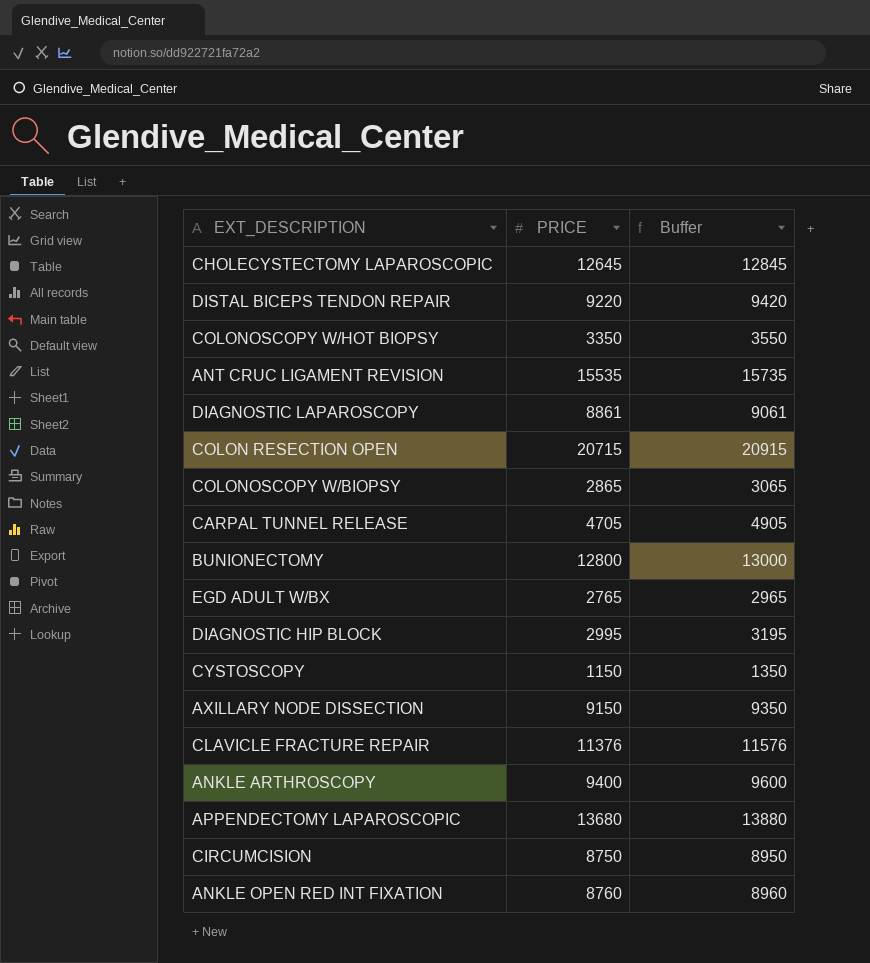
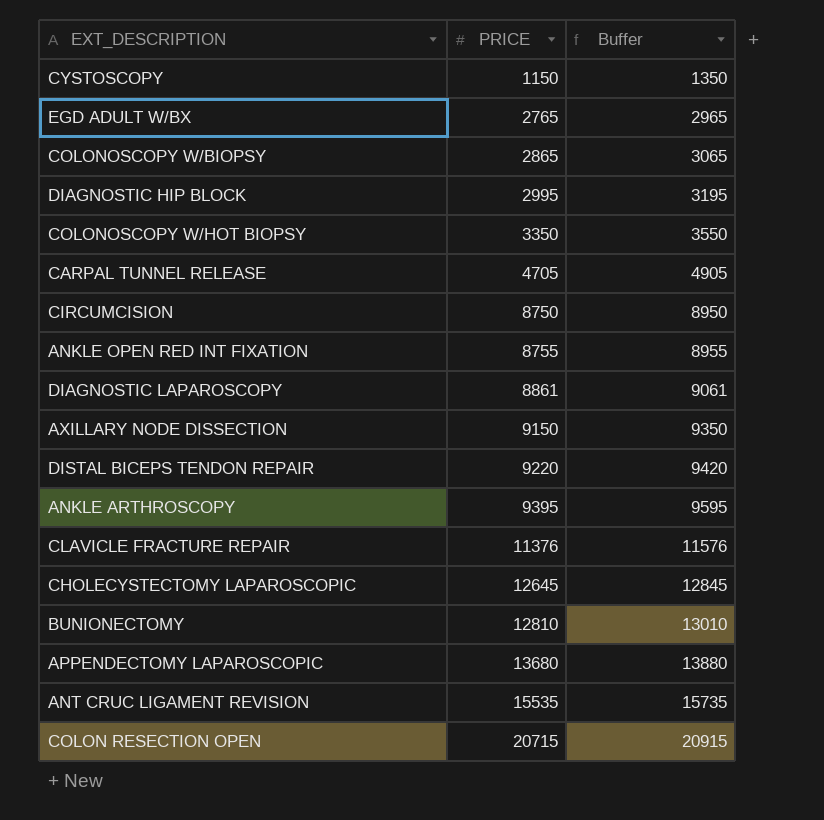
row order: none -> PRICE ascending
ANKLE OPEN RED INT FIXATION | PRICE: 8760 -> 8755
ANKLE OPEN RED INT FIXATION | Buffer: 8960 -> 8955
ANKLE ARTHROSCOPY | PRICE: 9400 -> 9395
ANKLE ARTHROSCOPY | Buffer: 9600 -> 9595
BUNIONECTOMY | PRICE: 12800 -> 12810
BUNIONECTOMY | Buffer: 13000 -> 13010

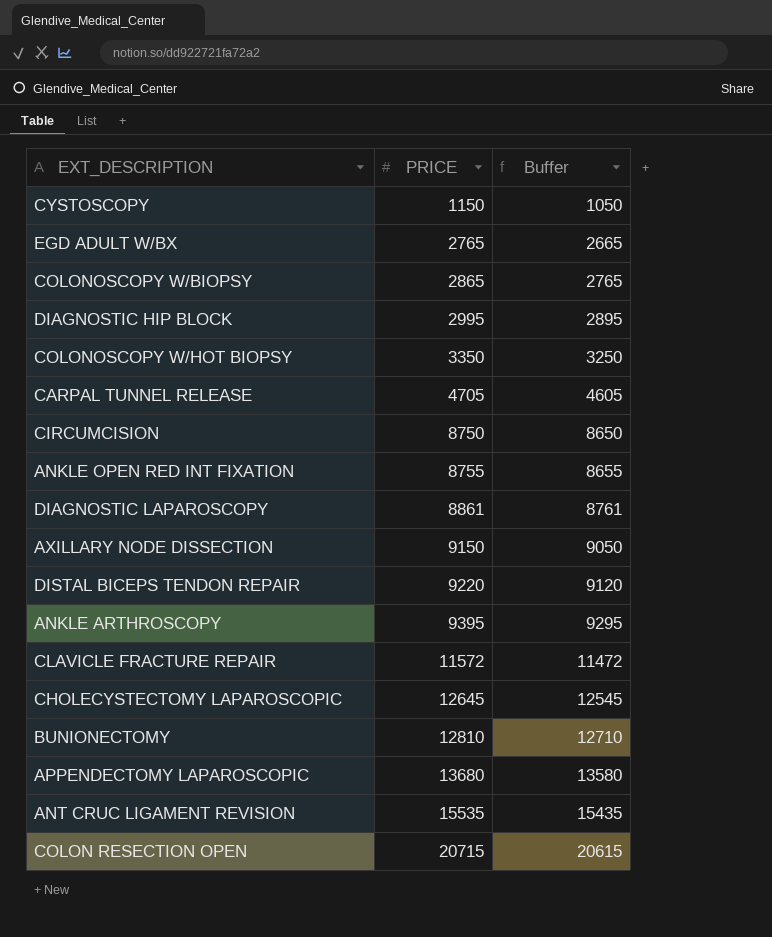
column Buffer | formula: [PRICE] + 200 -> [PRICE] - 100
CLAVICLE FRACTURE REPAIR | PRICE: 11376 -> 11572

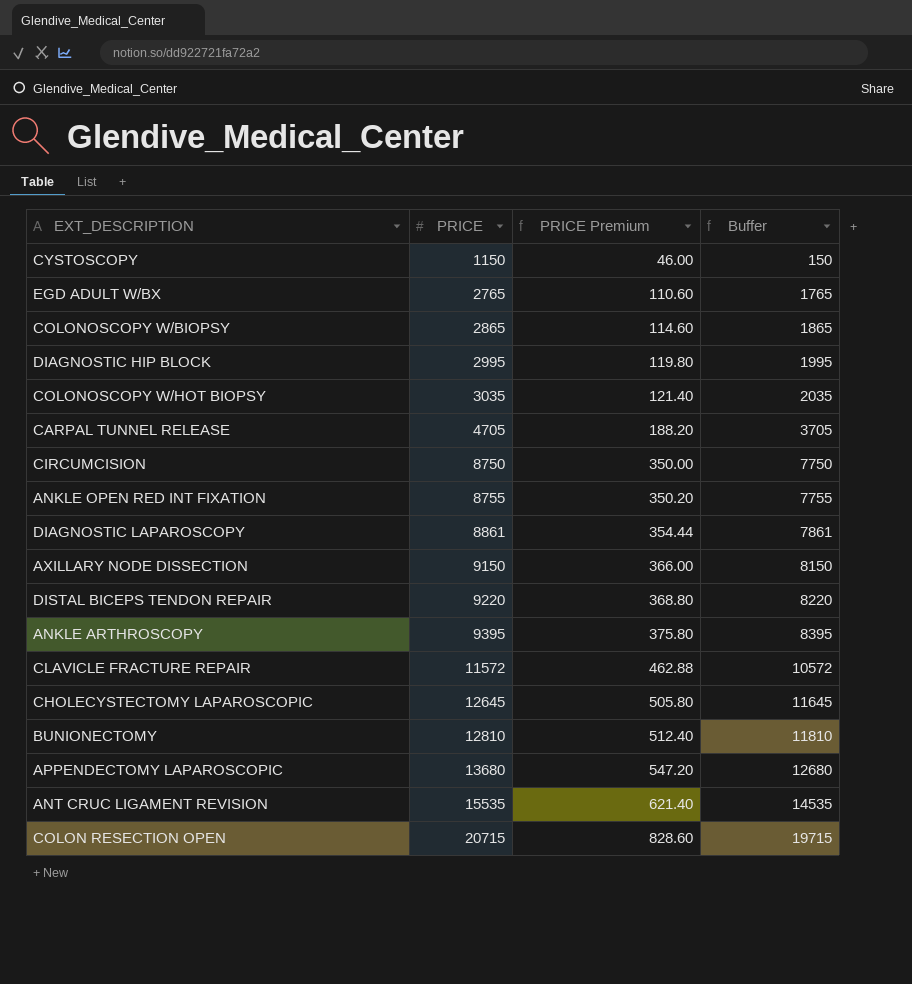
column PRICE Premium | formula: none -> [PRICE] * 0.04
column Buffer | formula: [PRICE] - 100 -> [PRICE] - 1000
COLONOSCOPY W/HOT BIOPSY | PRICE: 3350 -> 3035

